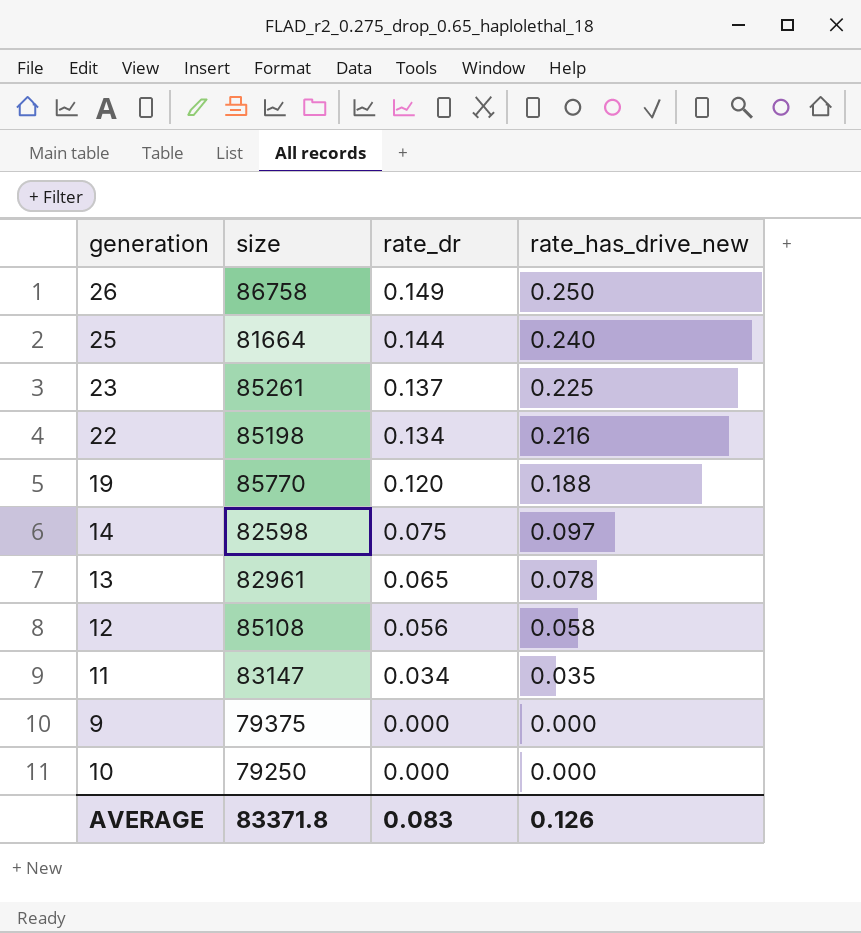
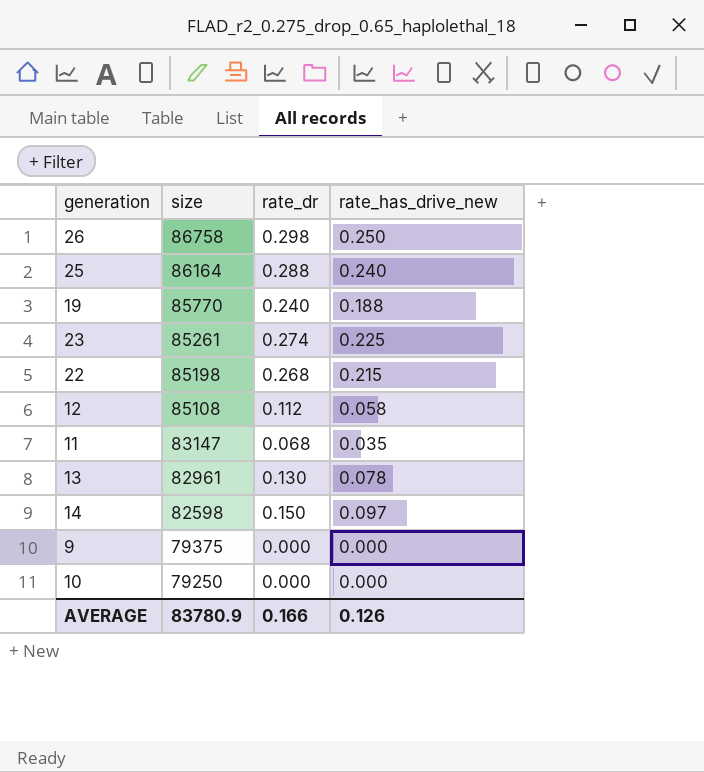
row order: rate_dr descending -> size descending
26 | rate_dr: 0.149 -> 0.298
25 | size: 81664 -> 86164
25 | rate_dr: 0.144 -> 0.288
19 | rate_dr: 0.120 -> 0.240
23 | rate_dr: 0.137 -> 0.274
22 | rate_dr: 0.134 -> 0.268
22 | rate_has_drive_new: 0.216 -> 0.215
12 | rate_dr: 0.056 -> 0.112
11 | rate_dr: 0.034 -> 0.068
13 | rate_dr: 0.065 -> 0.130
14 | rate_dr: 0.075 -> 0.150
AVERAGE | size: 83371.8 -> 83780.9
AVERAGE | rate_dr: 0.083 -> 0.166

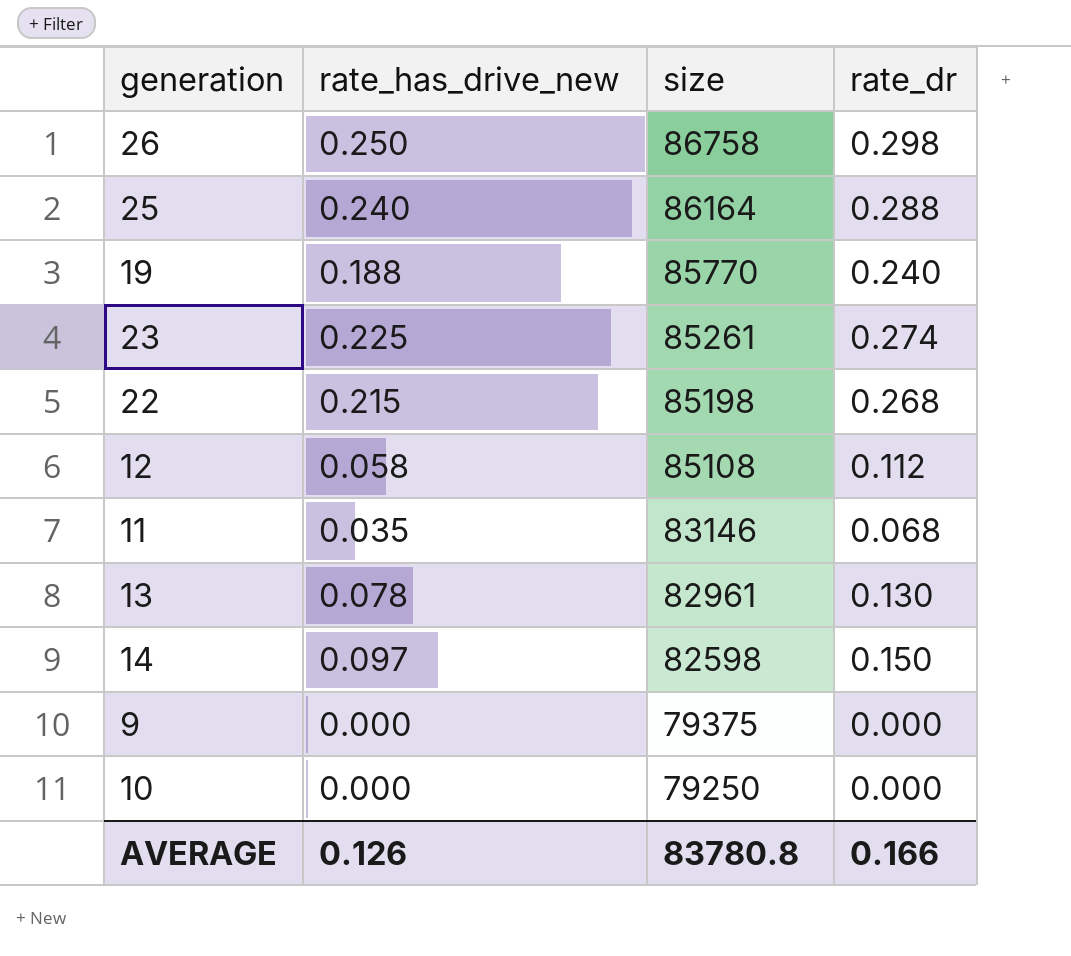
column rate_has_drive_new | position: 4 -> 2
11 | size: 83147 -> 83146
AVERAGE | size: 83780.9 -> 83780.8

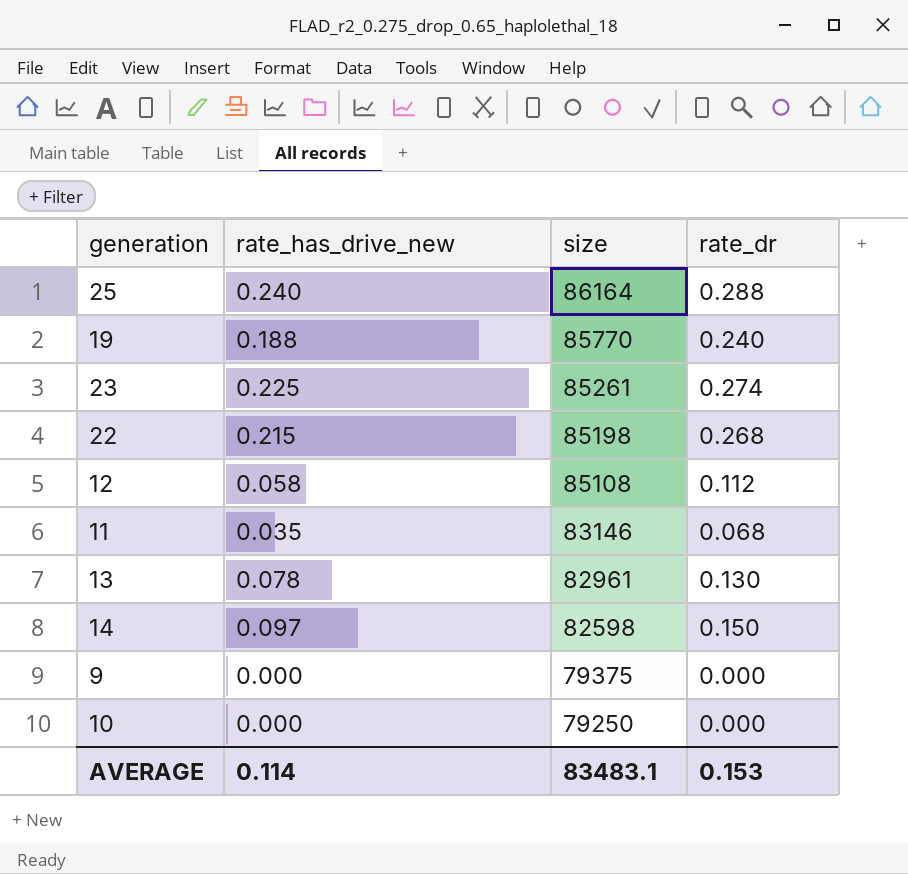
row 26: 0.250 | 86758 | 0.298 -> none
AVERAGE | rate_has_drive_new: 0.126 -> 0.114
AVERAGE | size: 83780.8 -> 83483.1
AVERAGE | rate_dr: 0.166 -> 0.153

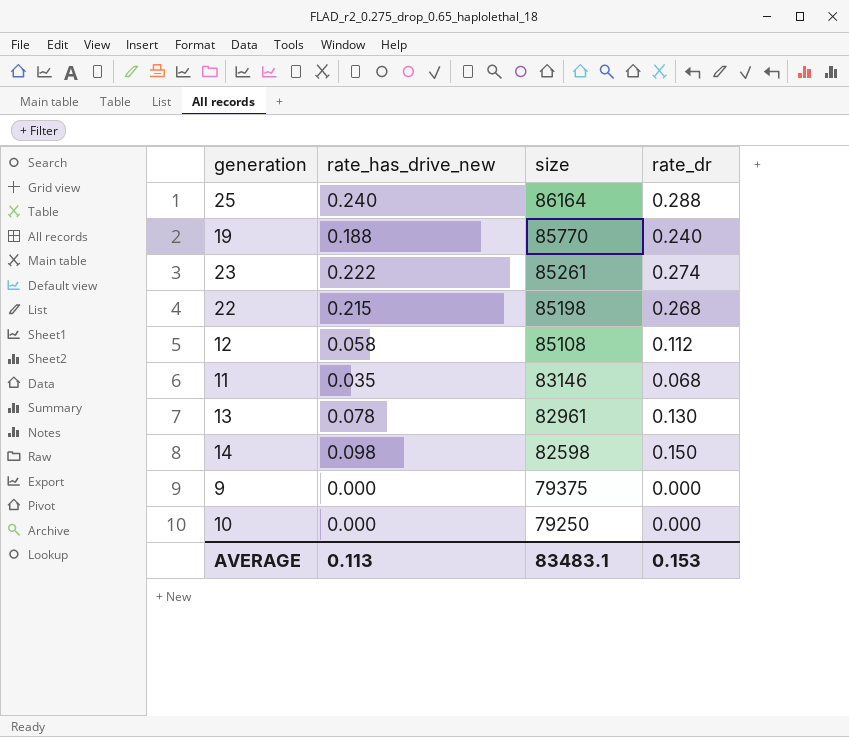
23 | rate_has_drive_new: 0.225 -> 0.222
14 | rate_has_drive_new: 0.097 -> 0.098
AVERAGE | rate_has_drive_new: 0.114 -> 0.113

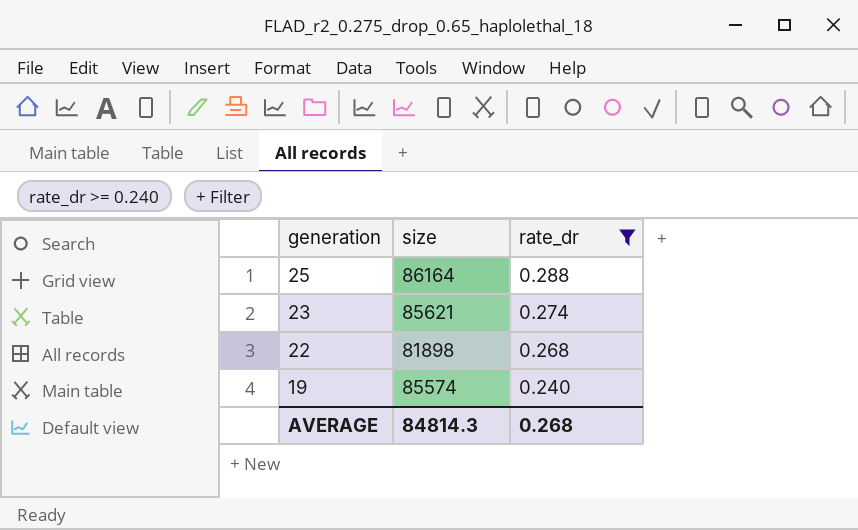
filter: none -> rate_dr >= 0.240
row order: size descending -> generation descending
column rate_has_drive_new | position: 2 -> none
23 | size: 85261 -> 85621
22 | size: 85198 -> 81898
19 | size: 85770 -> 85574
AVERAGE | size: 83483.1 -> 84814.3
AVERAGE | rate_dr: 0.153 -> 0.268

